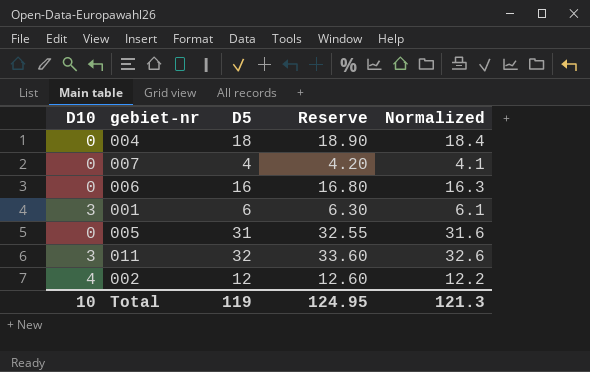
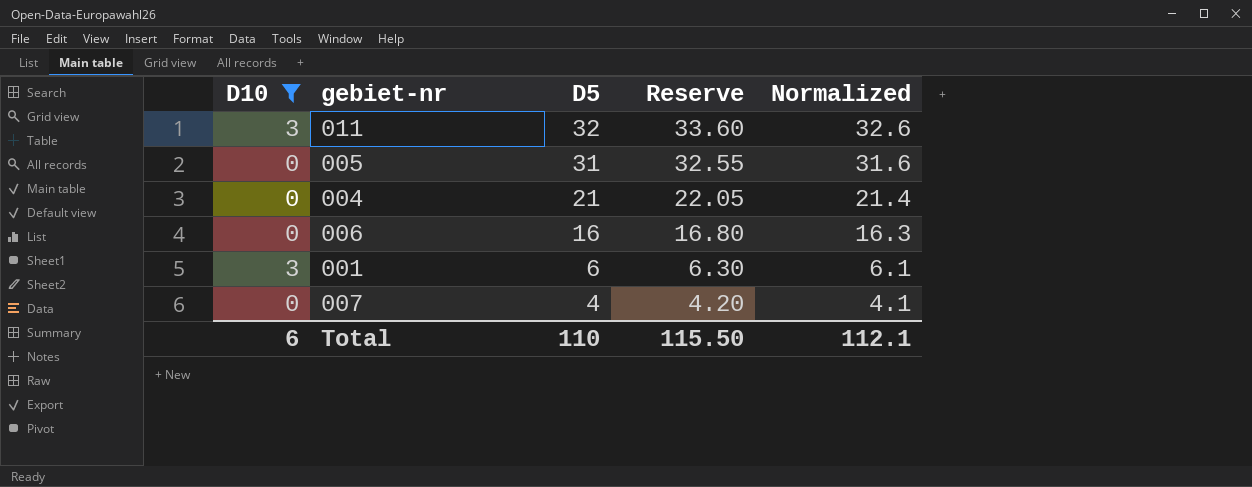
filter: none -> D10 != 4
row order: none -> D5 descending
004 | D5: 18 -> 21
004 | Reserve: 18.90 -> 22.05
004 | Normalized: 18.4 -> 21.4
Total | D10: 10 -> 6
Total | D5: 119 -> 110
Total | Reserve: 124.95 -> 115.50
Total | Normalized: 121.3 -> 112.1

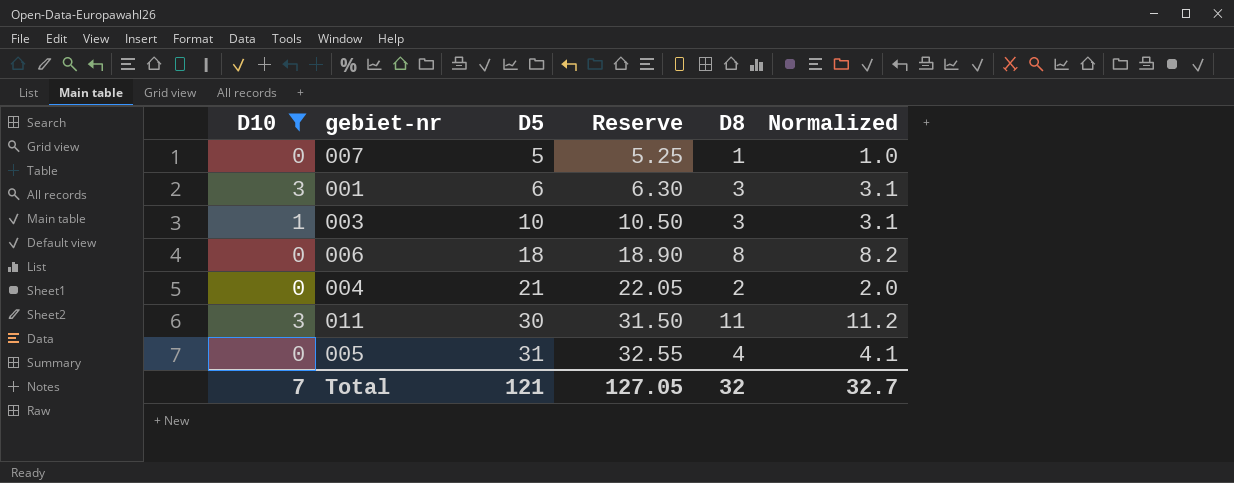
row order: D5 descending -> D5 ascending
column D8 | position: none -> 5
column Normalized | formula: [D5] * 1.02 -> [D8] * 1.02
007 | D5: 4 -> 5
007 | Reserve: 4.20 -> 5.25
row 003: none -> 1 | 10 | 10.50 | 3 | 3.1
006 | D5: 16 -> 18
006 | Reserve: 16.80 -> 18.90
011 | D5: 32 -> 30
011 | Reserve: 33.60 -> 31.50
Total | D10: 6 -> 7
Total | D5: 110 -> 121
Total | Reserve: 115.50 -> 127.05
Total | Normalized: 112.1 -> 32.7

